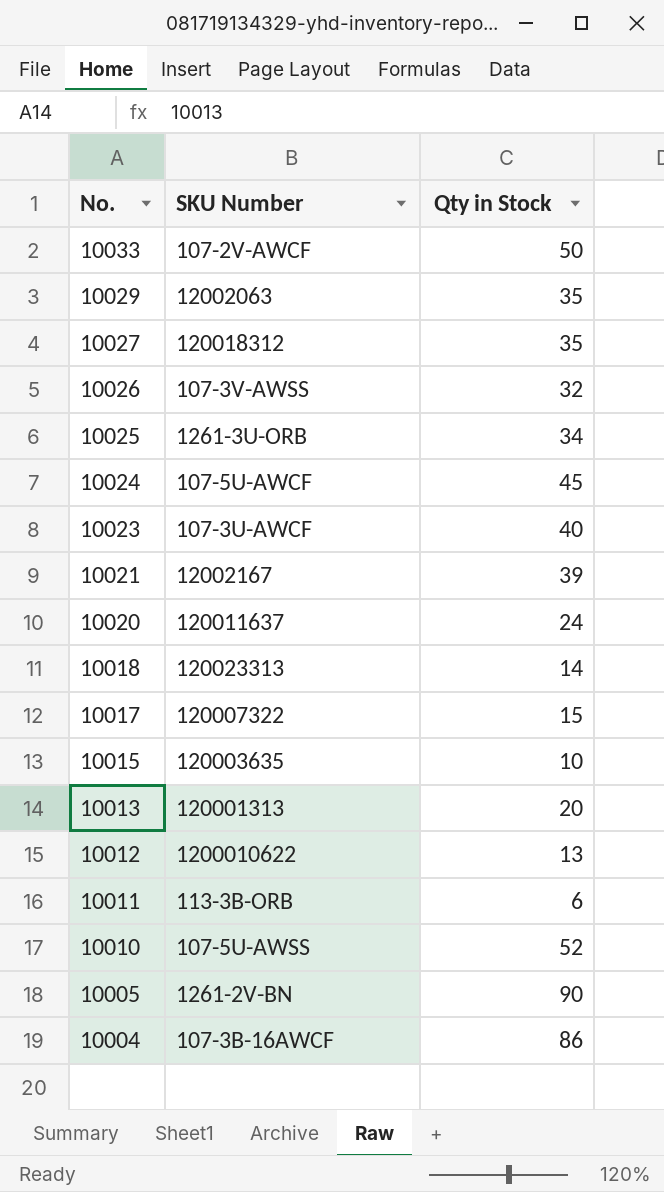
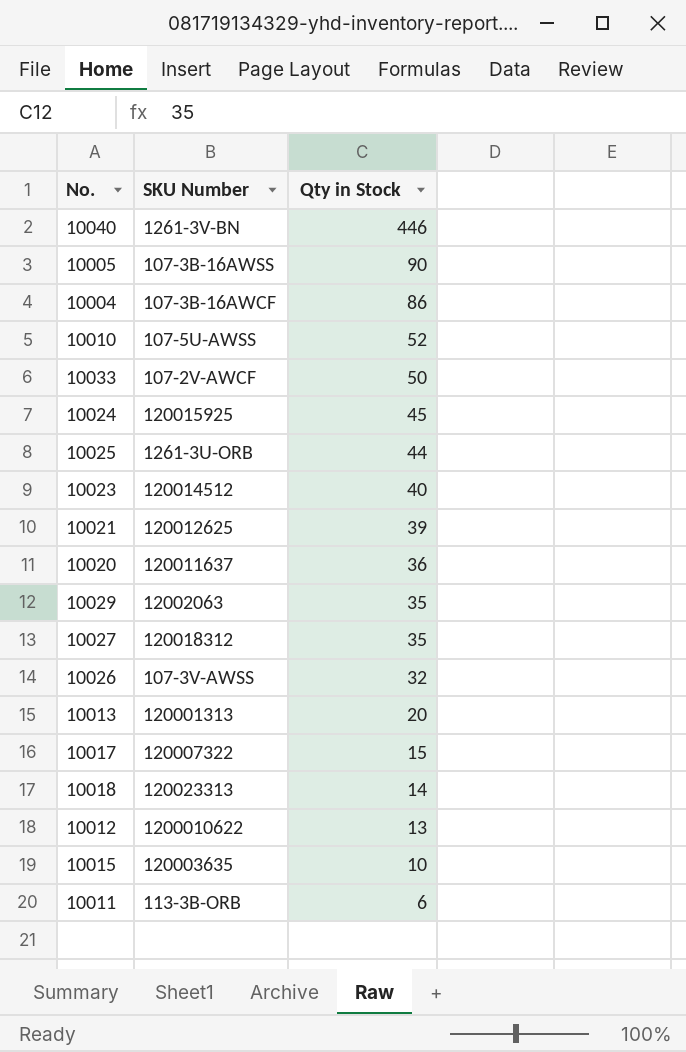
row order: No. descending -> Qty in Stock descending
row 10040: none -> 1261-3V-BN | 446
10005 | SKU Number: 1261-2V-BN -> 107-3B-16AWSS
10024 | SKU Number: 107-5U-AWCF -> 120015925
10025 | Qty in Stock: 34 -> 44
10023 | SKU Number: 107-3U-AWCF -> 120014512
10021 | SKU Number: 12002167 -> 120012625
10020 | Qty in Stock: 24 -> 36

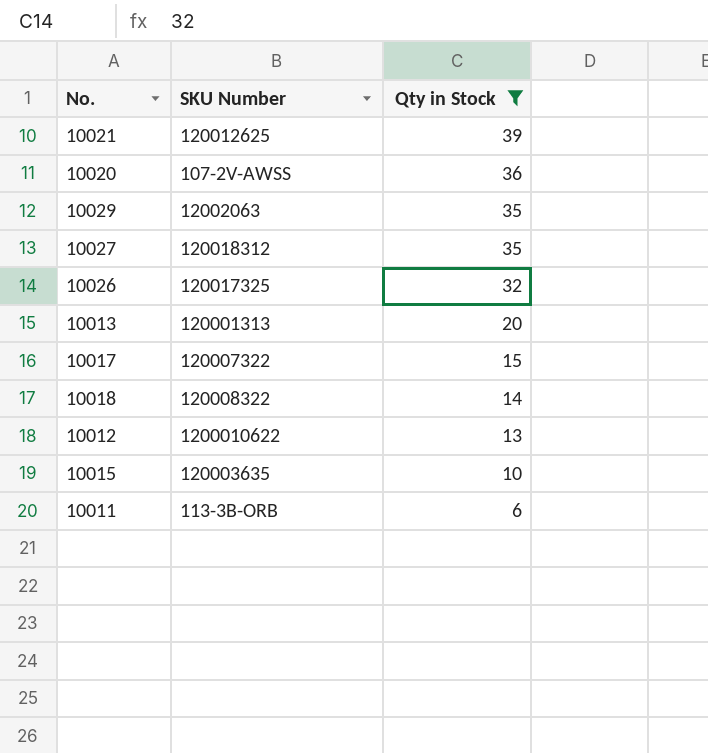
filter: none -> Qty in Stock <= 39
10020 | SKU Number: 120011637 -> 107-2V-AWSS
10026 | SKU Number: 107-3V-AWSS -> 120017325
10018 | SKU Number: 120023313 -> 120008322

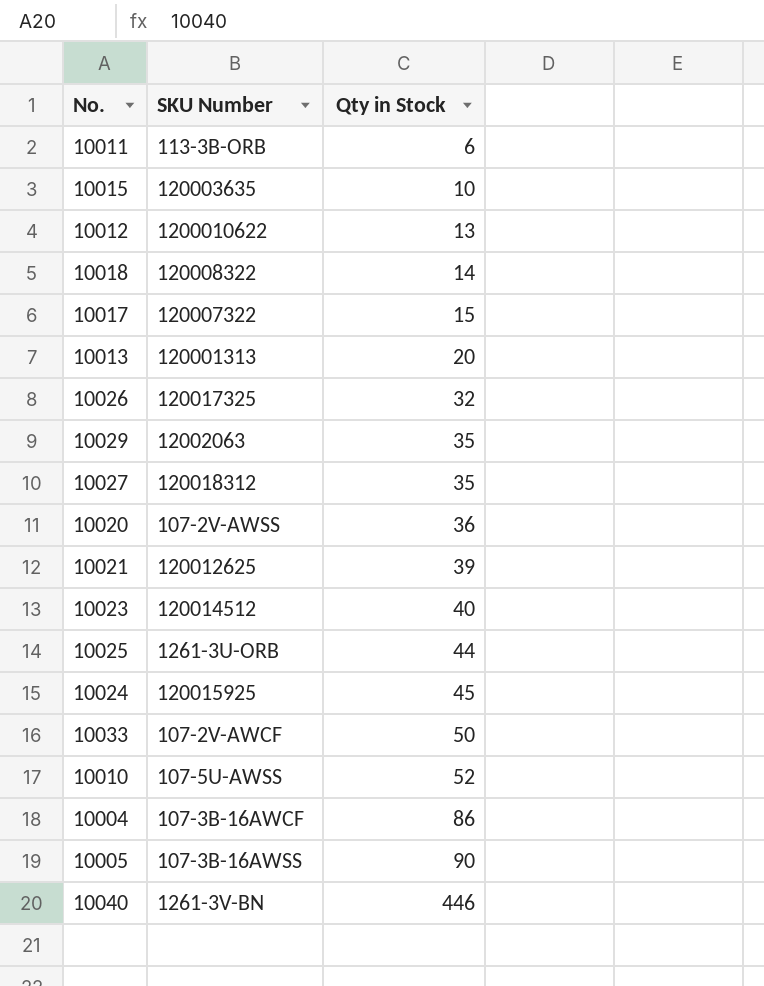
filter: Qty in Stock <= 39 -> none
row order: Qty in Stock descending -> Qty in Stock ascending

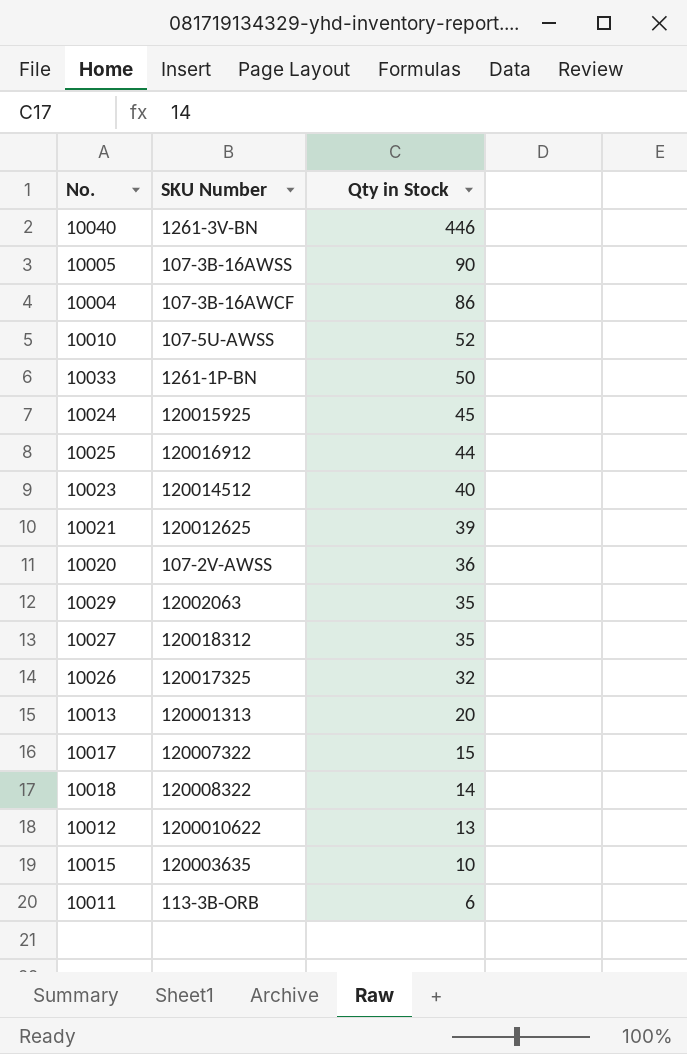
row order: Qty in Stock ascending -> Qty in Stock descending
10033 | SKU Number: 107-2V-AWCF -> 1261-1P-BN
10025 | SKU Number: 1261-3U-ORB -> 120016912

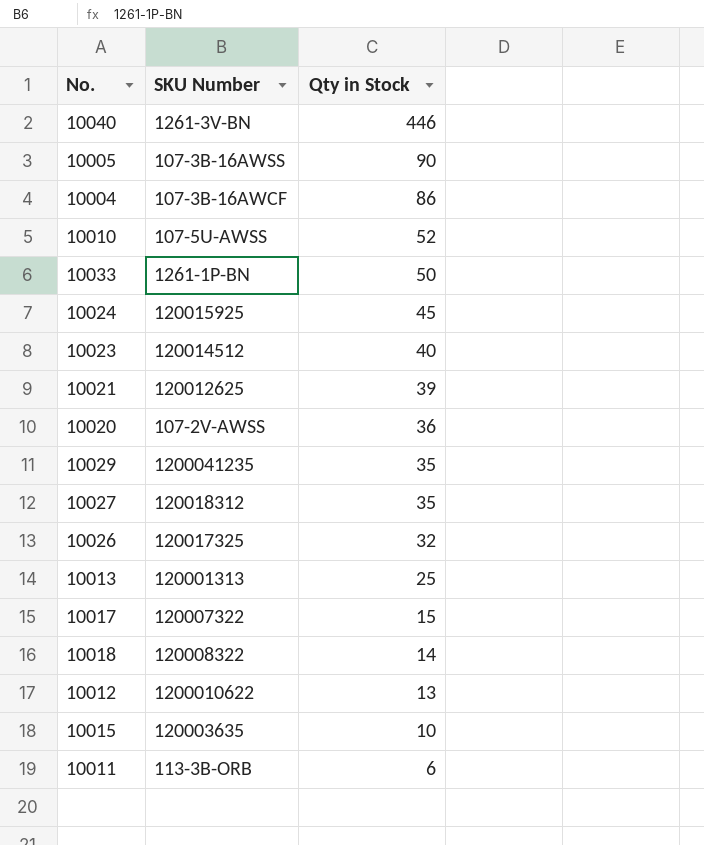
row 10025: 120016912 | 44 -> none
10029 | SKU Number: 12002063 -> 1200041235
10013 | Qty in Stock: 20 -> 25

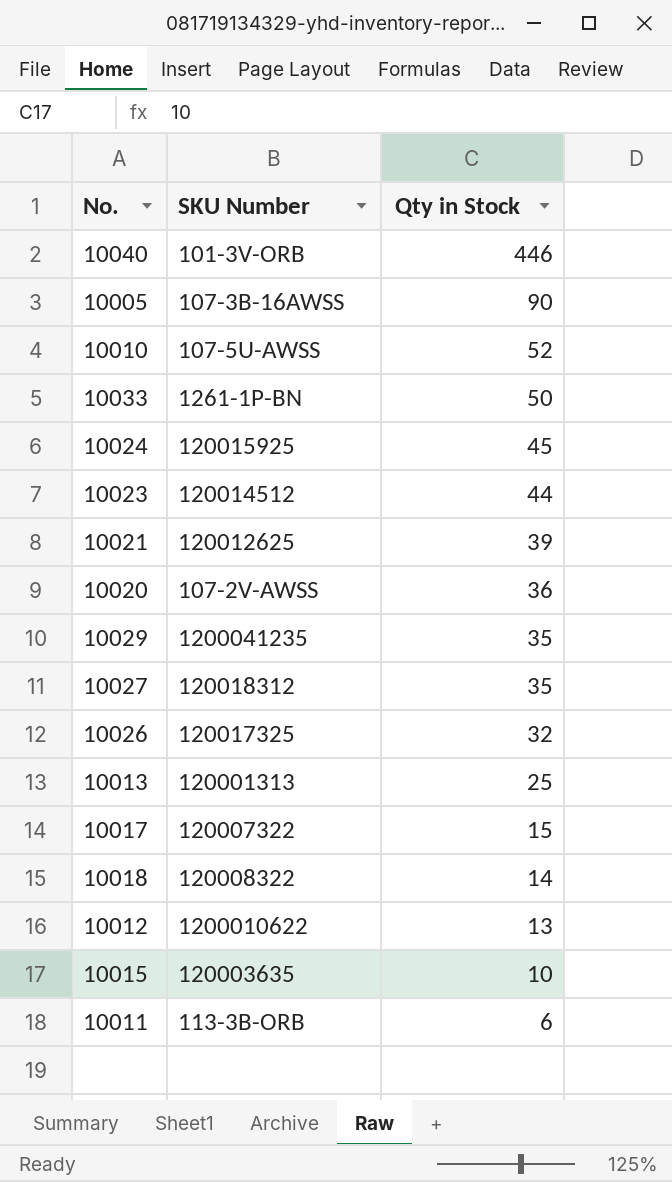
row 10004: 107-3B-16AWCF | 86 -> none
10040 | SKU Number: 1261-3V-BN -> 101-3V-ORB
10023 | Qty in Stock: 40 -> 44

